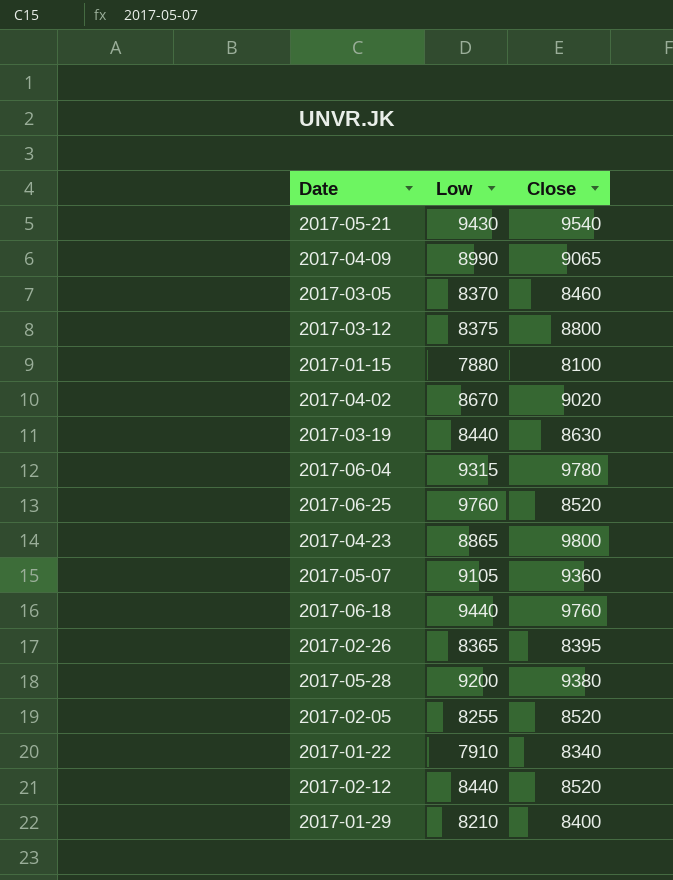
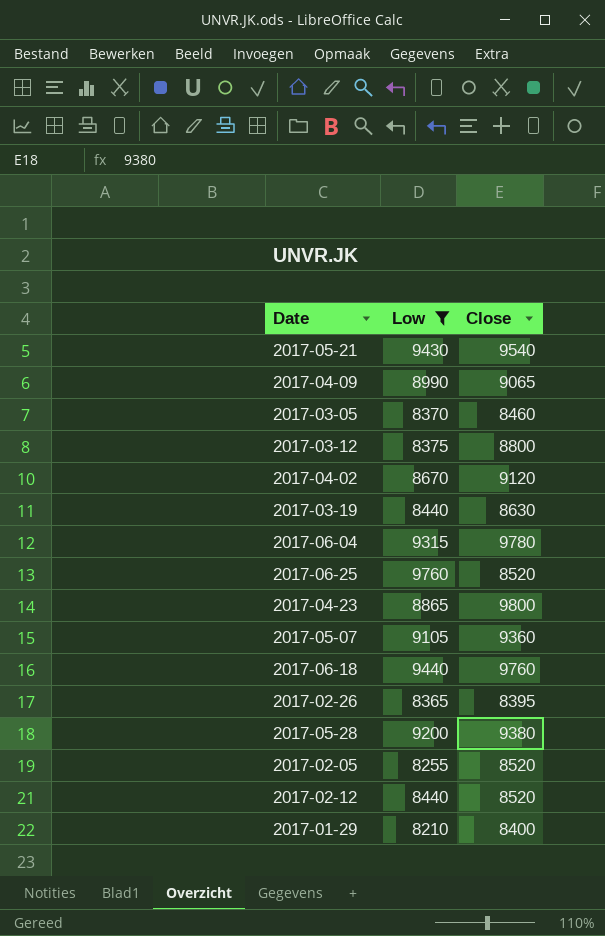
filter: none -> Low >= 8210
2017-04-02 | Close: 9020 -> 9120

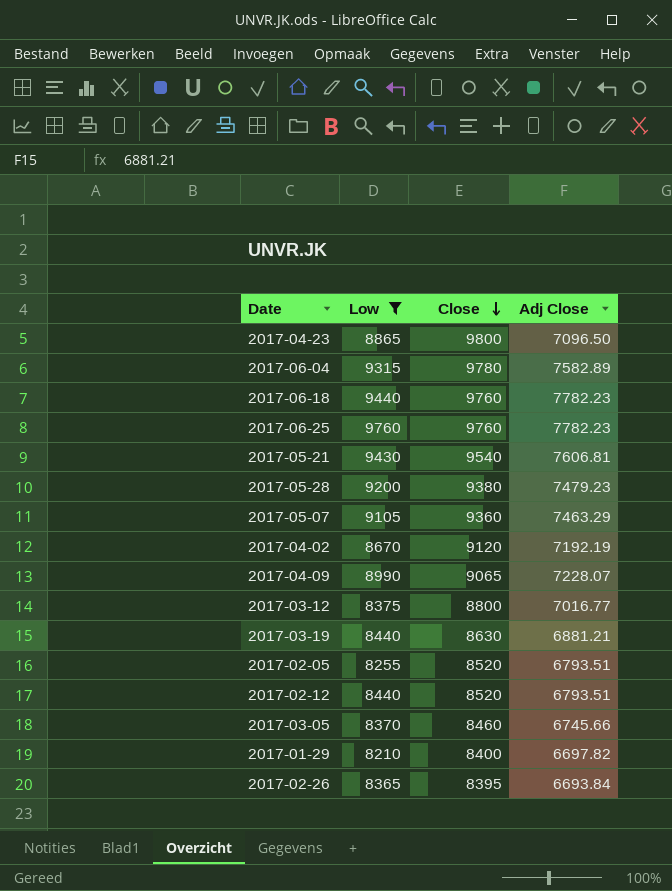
row order: none -> Close descending
column Adj Close | position: none -> 4
2017-06-25 | Close: 8520 -> 9760

